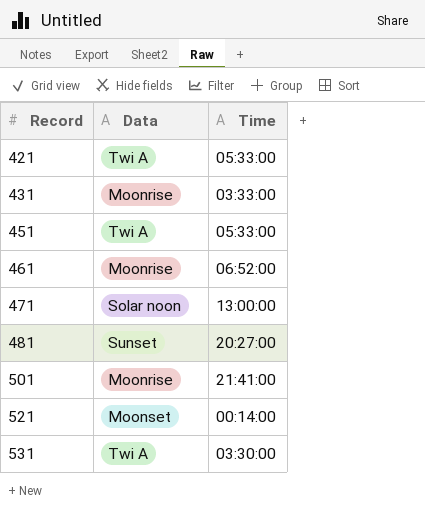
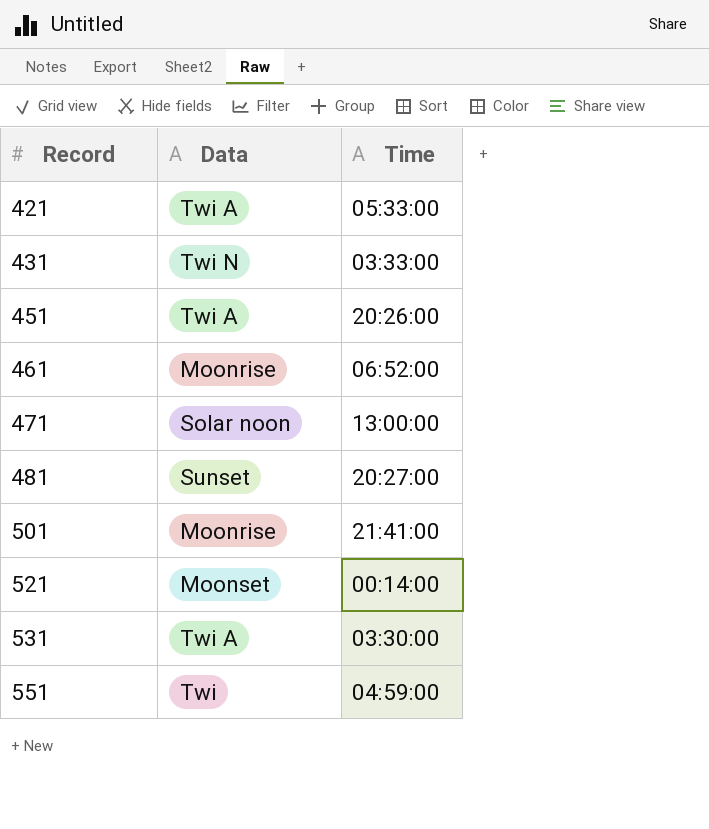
431 | Data: Moonrise -> Twi N
451 | Time: 05:33:00 -> 20:26:00
row 551: none -> Twi | 04:59:00

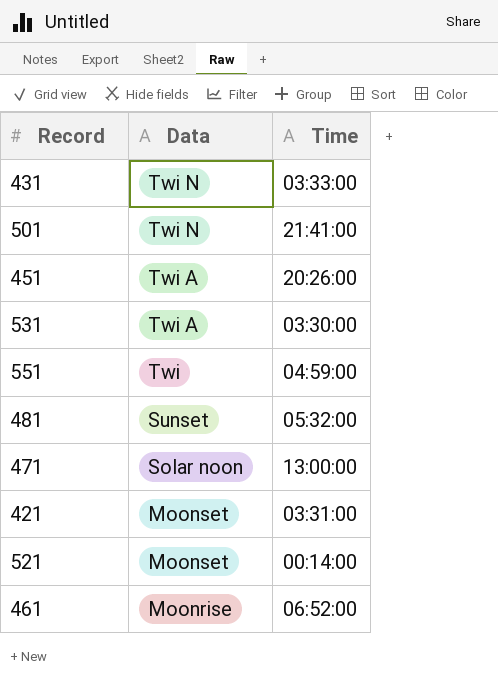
row order: Record ascending -> Data descending
501 | Data: Moonrise -> Twi N
481 | Time: 20:27:00 -> 05:32:00
421 | Data: Twi A -> Moonset
421 | Time: 05:33:00 -> 03:31:00

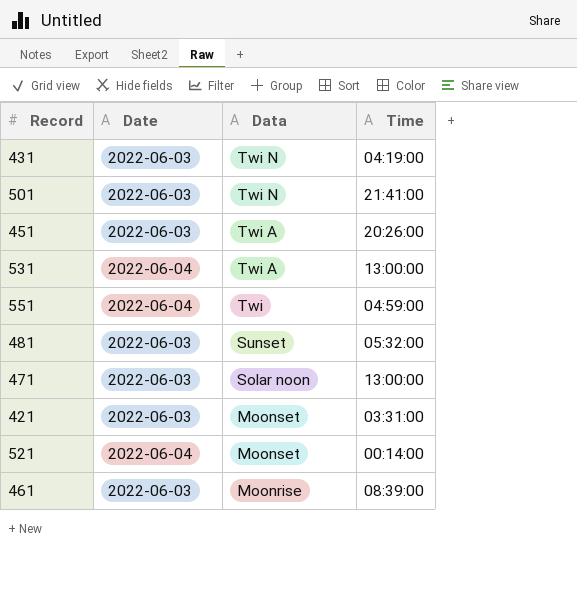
column Date | position: none -> 2
431 | Time: 03:33:00 -> 04:19:00
531 | Time: 03:30:00 -> 13:00:00
461 | Time: 06:52:00 -> 08:39:00

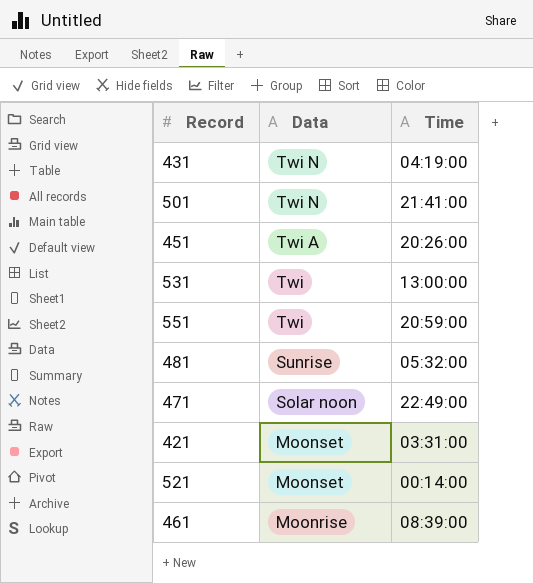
column Date | position: 2 -> none
531 | Data: Twi A -> Twi
551 | Time: 04:59:00 -> 20:59:00
481 | Data: Sunset -> Sunrise
471 | Time: 13:00:00 -> 22:49:00

